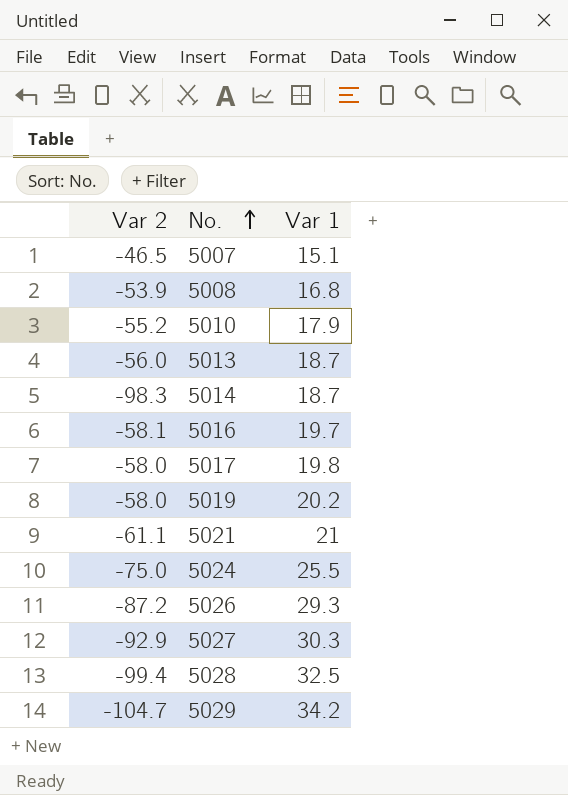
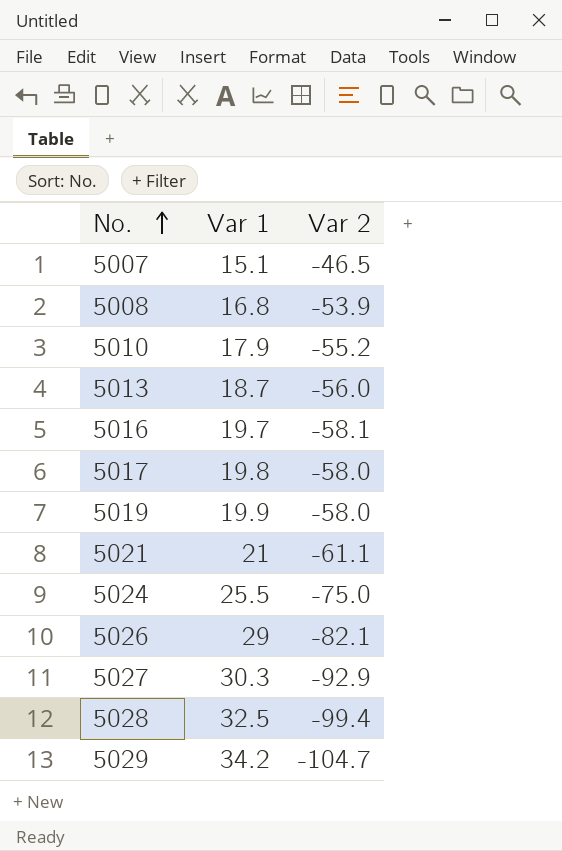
column Var 2 | position: 1 -> 3
row 5014: -98.3 | 18.7 -> none
5019 | Var 1: 20.2 -> 19.9
5026 | Var 1: 29.3 -> 29
5026 | Var 2: -87.2 -> -82.1

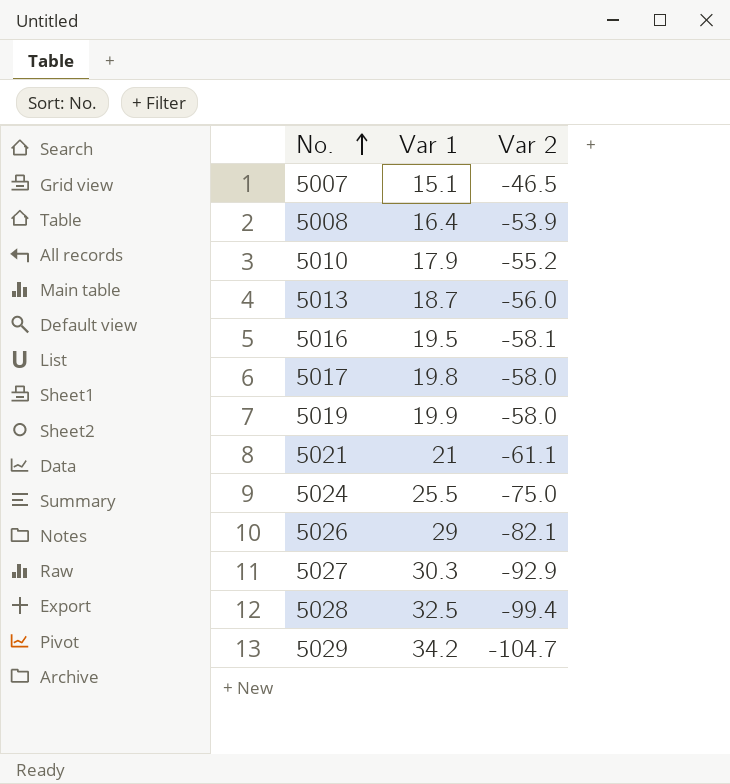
5008 | Var 1: 16.8 -> 16.4
5016 | Var 1: 19.7 -> 19.5

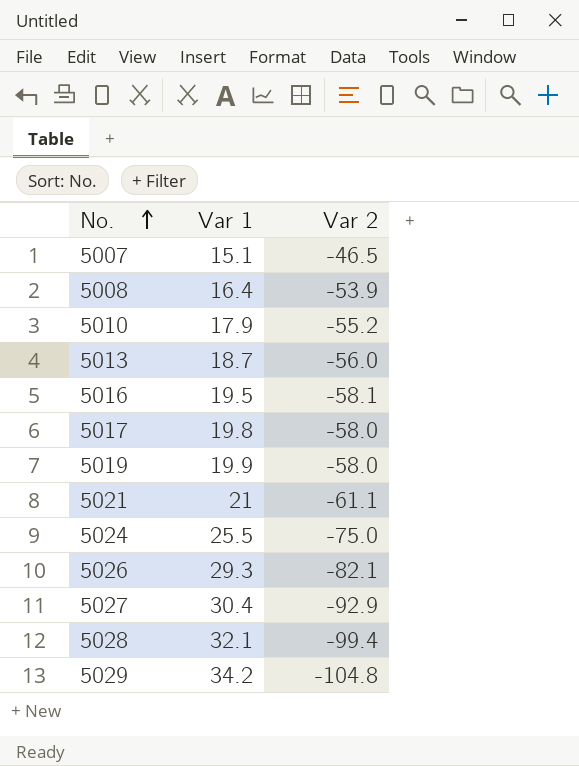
5026 | Var 1: 29 -> 29.3
5027 | Var 1: 30.3 -> 30.4
5028 | Var 1: 32.5 -> 32.1
5029 | Var 2: -104.7 -> -104.8

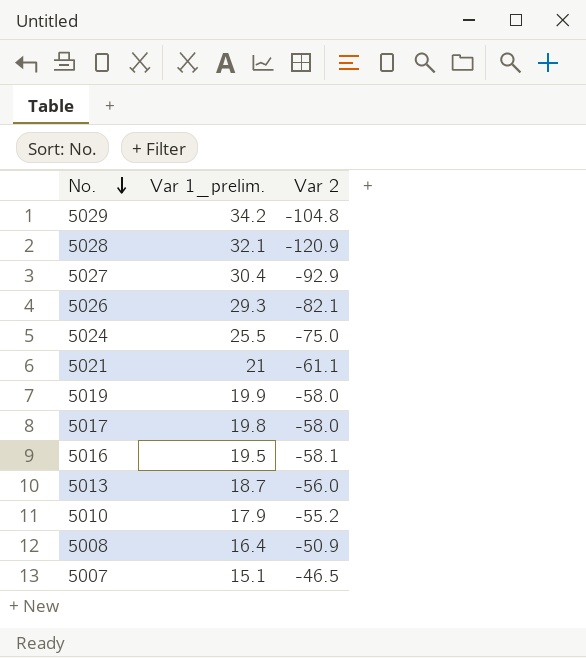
row order: No. ascending -> No. descending
column name: Var 1 -> Var 1_prelim.
5028 | Var 2: -99.4 -> -120.9
5008 | Var 2: -53.9 -> -50.9

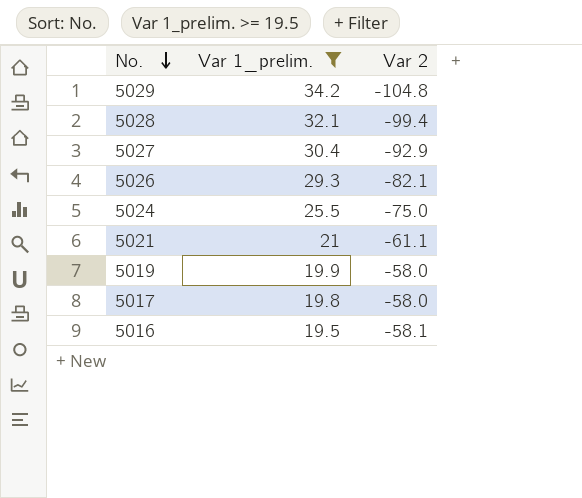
filter: none -> Var 1_prelim. >= 19.5
5028 | Var 2: -120.9 -> -99.4

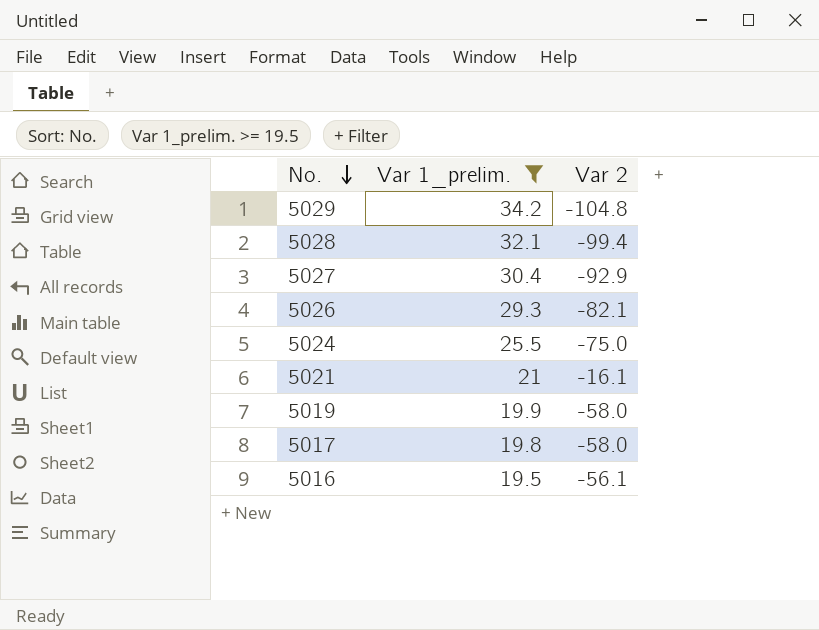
5021 | Var 2: -61.1 -> -16.1
5016 | Var 2: -58.1 -> -56.1

